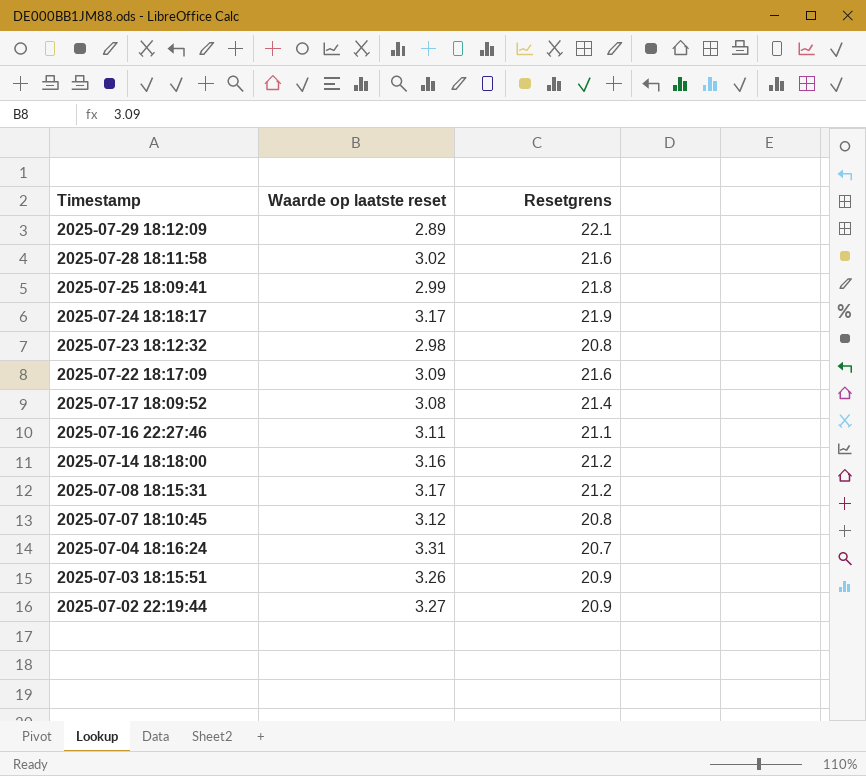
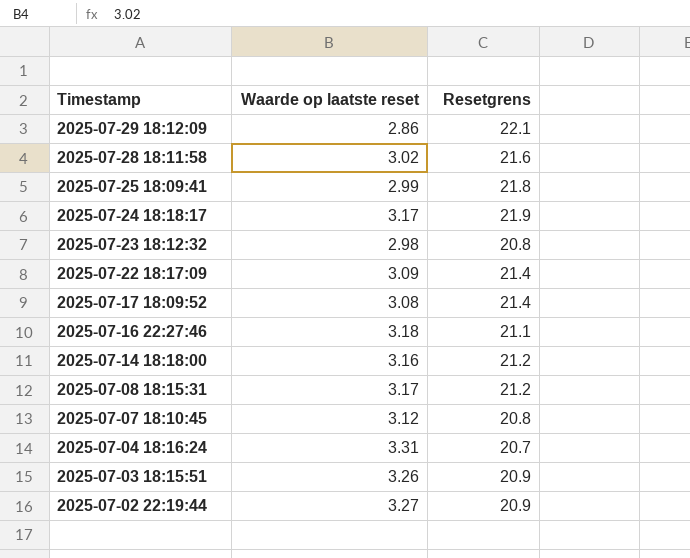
2025-07-29 18:12:09 | Waarde op laatste reset: 2.89 -> 2.86
2025-07-22 18:17:09 | Resetgrens: 21.6 -> 21.4
2025-07-16 22:27:46 | Waarde op laatste reset: 3.11 -> 3.18

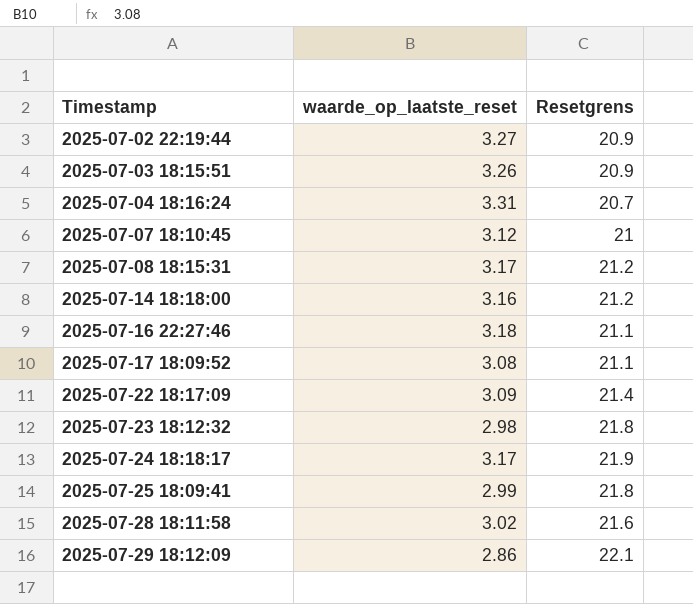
row order: Timestamp descending -> Timestamp ascending
column name: Waarde op laatste reset -> waarde_op_laatste_reset
2025-07-07 18:10:45 | Resetgrens: 20.8 -> 21
2025-07-17 18:09:52 | Resetgrens: 21.4 -> 21.1
2025-07-23 18:12:32 | Resetgrens: 20.8 -> 21.8

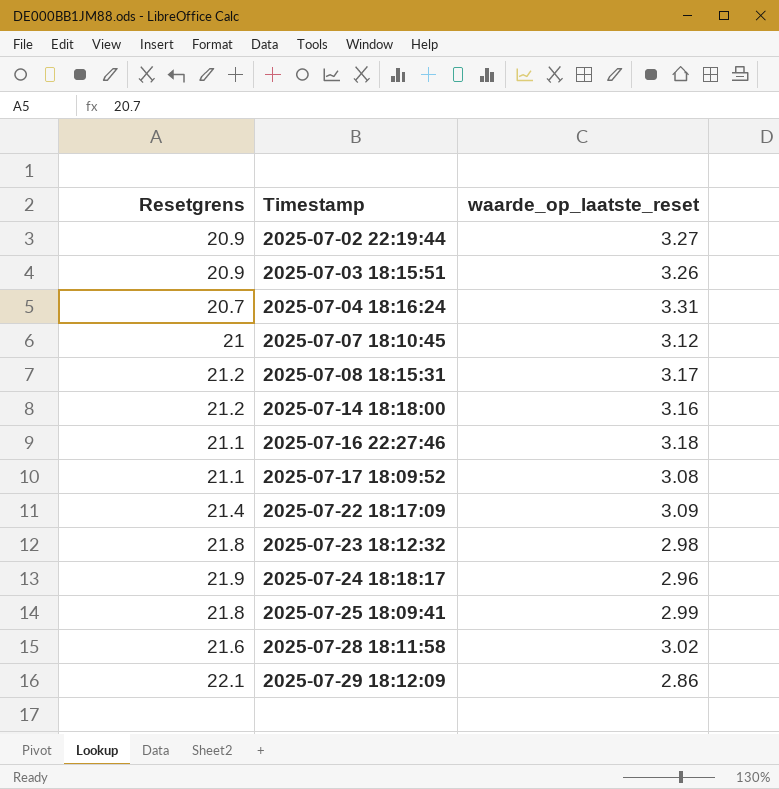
column Resetgrens | position: 3 -> 1
2025-07-24 18:18:17 | waarde_op_laatste_reset: 3.17 -> 2.96

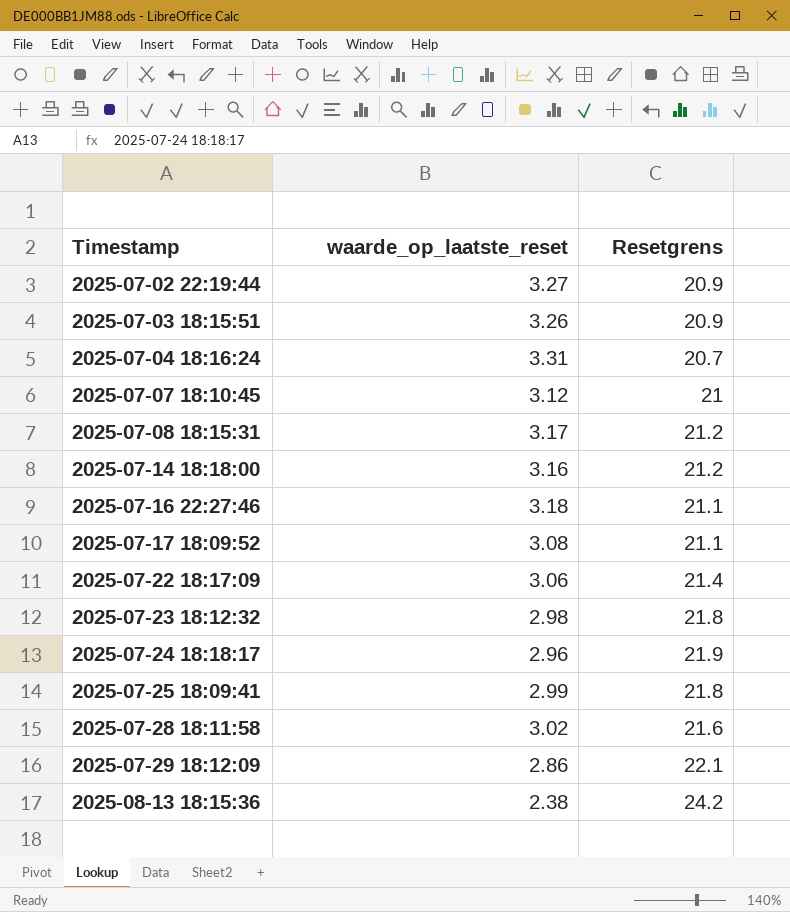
column Resetgrens | position: 1 -> 3
2025-07-22 18:17:09 | waarde_op_laatste_reset: 3.09 -> 3.06
row 2025-08-13 18:15:36: none -> 2.38 | 24.2

